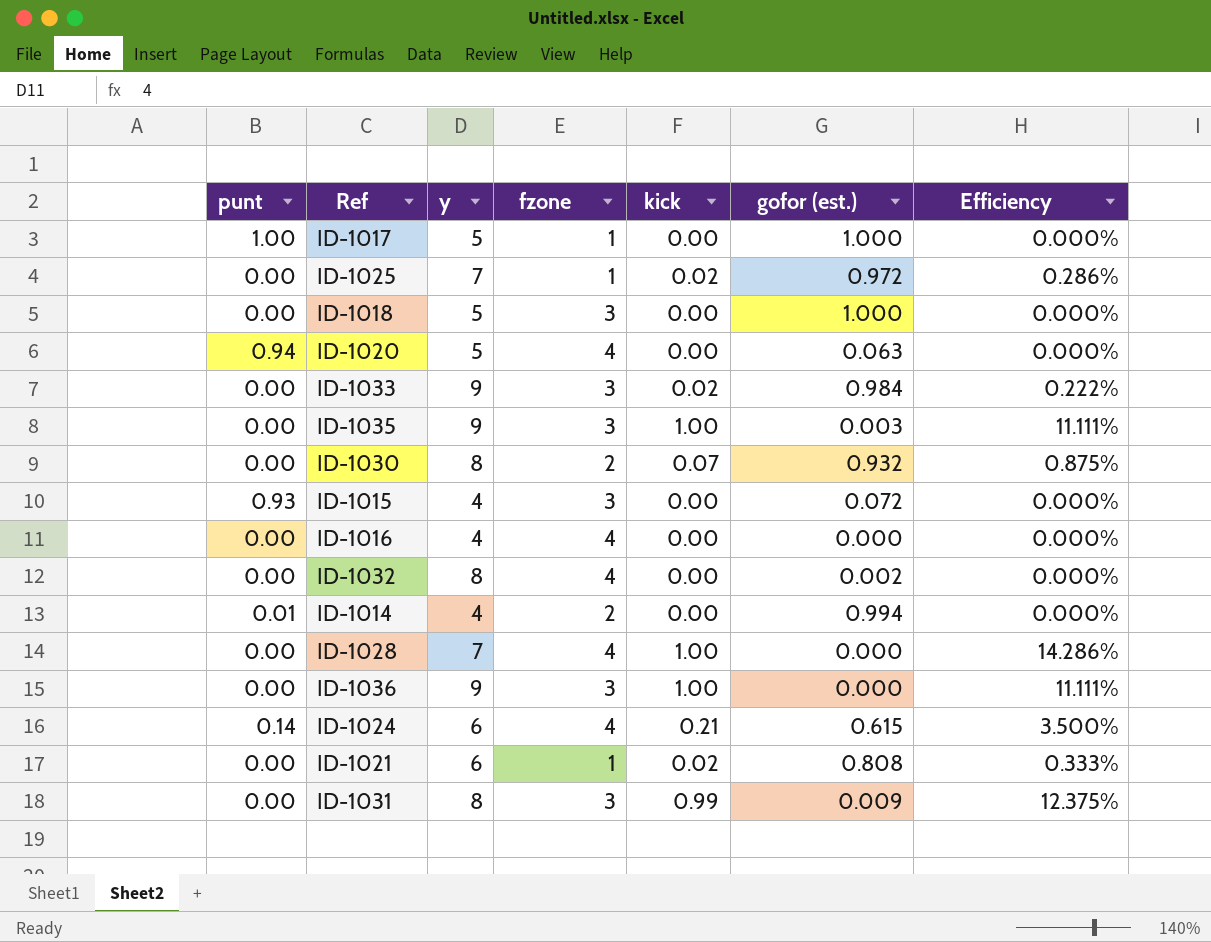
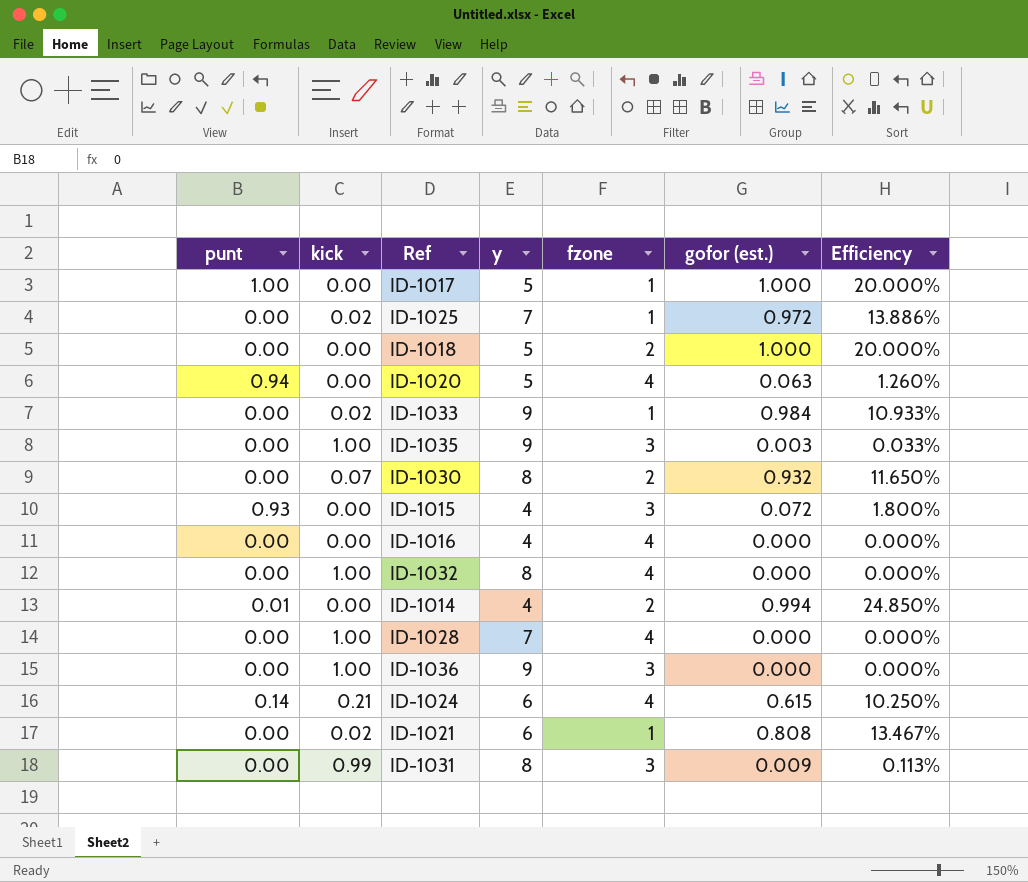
column kick | position: 5 -> 2
column Efficiency | formula: [kick] / [y] -> [gofor (est.)] / [y]
ID-1018 | fzone: 3 -> 2
ID-1033 | fzone: 3 -> 1
ID-1032 | kick: 0.00 -> 1.00
ID-1032 | gofor (est.): 0.002 -> 0.000

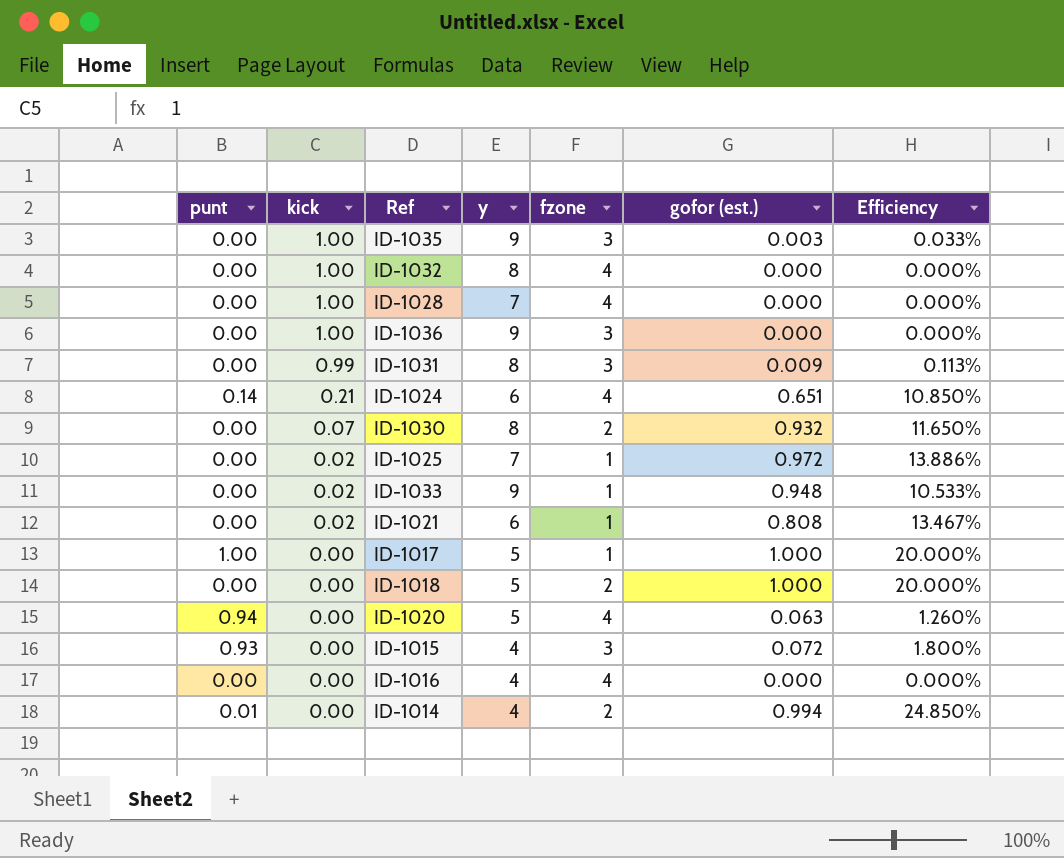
row order: none -> kick descending
ID-1024 | gofor (est.): 0.615 -> 0.651
ID-1024 | Efficiency: 10.250% -> 10.850%
ID-1033 | gofor (est.): 0.984 -> 0.948
ID-1033 | Efficiency: 10.933% -> 10.533%

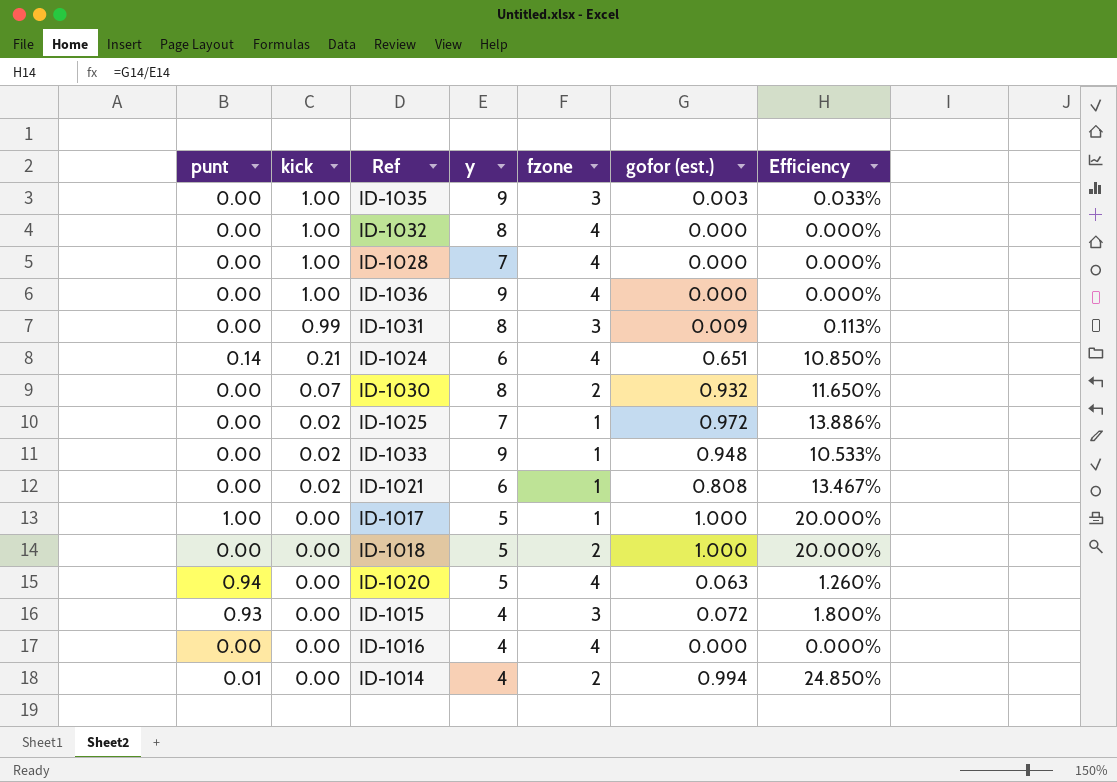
ID-1036 | fzone: 3 -> 4

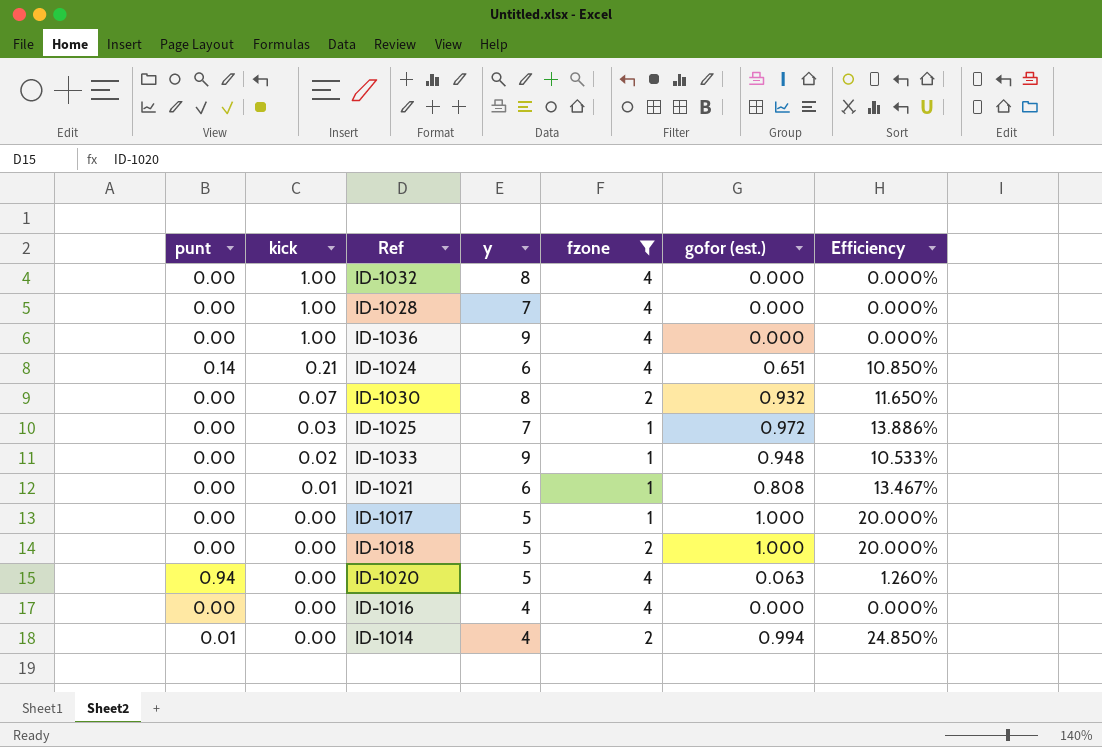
filter: none -> fzone != 3
ID-1025 | kick: 0.02 -> 0.03
ID-1021 | kick: 0.02 -> 0.01
ID-1017 | punt: 1.00 -> 0.00

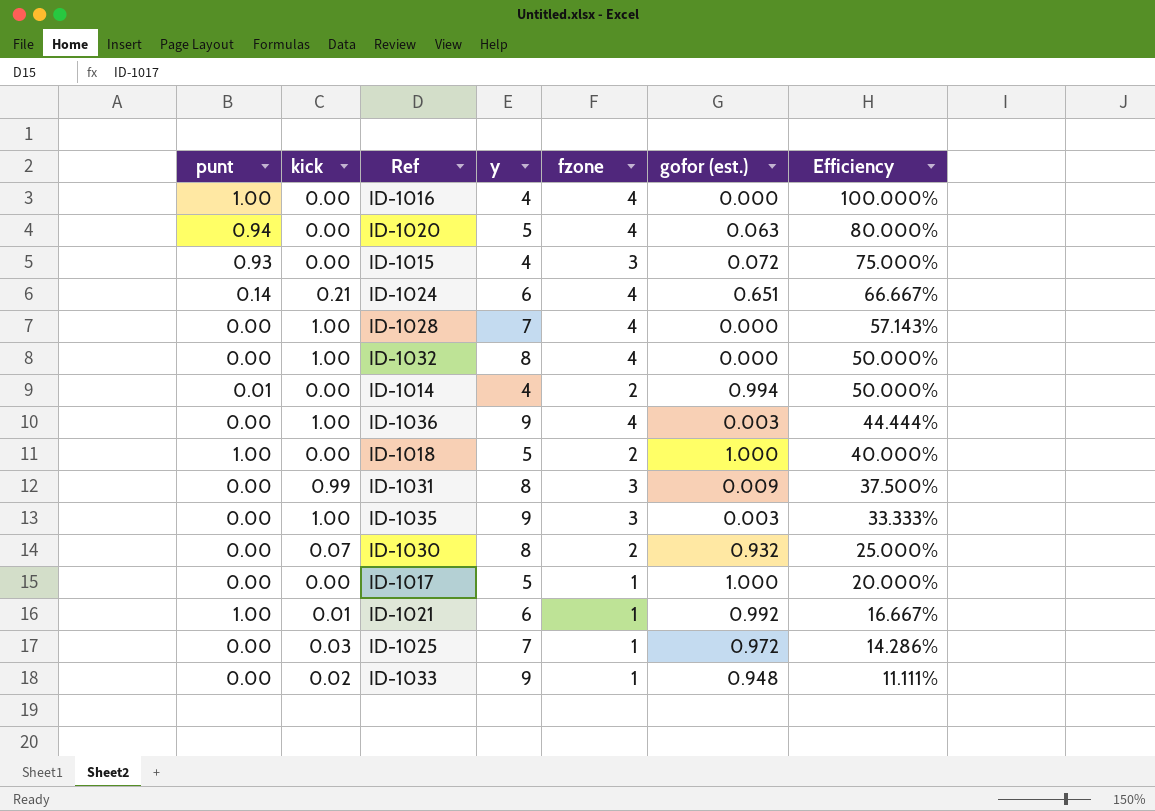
filter: fzone != 3 -> none
row order: kick descending -> Efficiency descending
column Efficiency | formula: [gofor (est.)] / [y] -> [fzone] / [y]
ID-1016 | punt: 0.00 -> 1.00
ID-1036 | gofor (est.): 0.000 -> 0.003
ID-1018 | punt: 0.00 -> 1.00
ID-1021 | punt: 0.00 -> 1.00
ID-1021 | gofor (est.): 0.808 -> 0.992

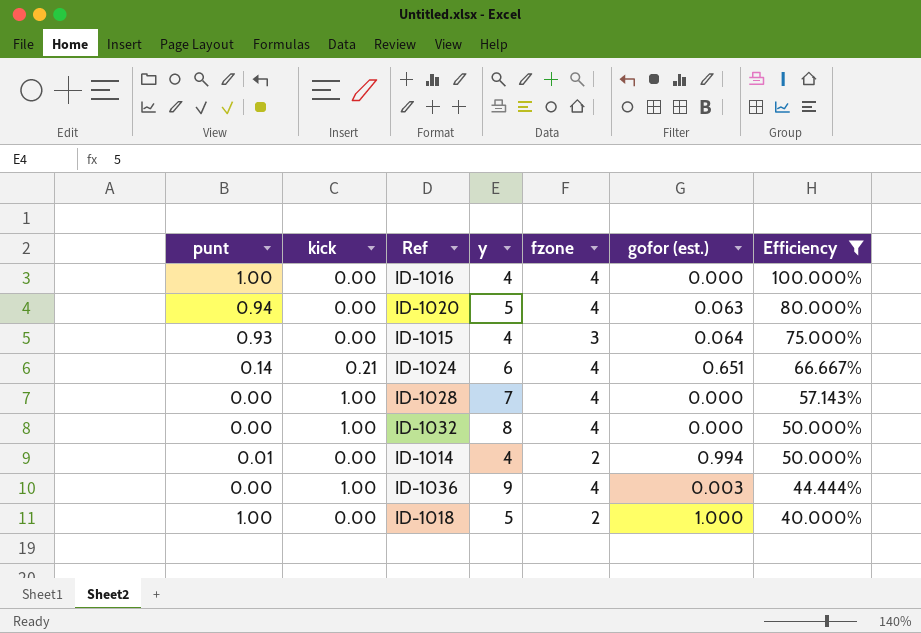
filter: none -> Efficiency >= 40.000%
ID-1015 | gofor (est.): 0.072 -> 0.064

